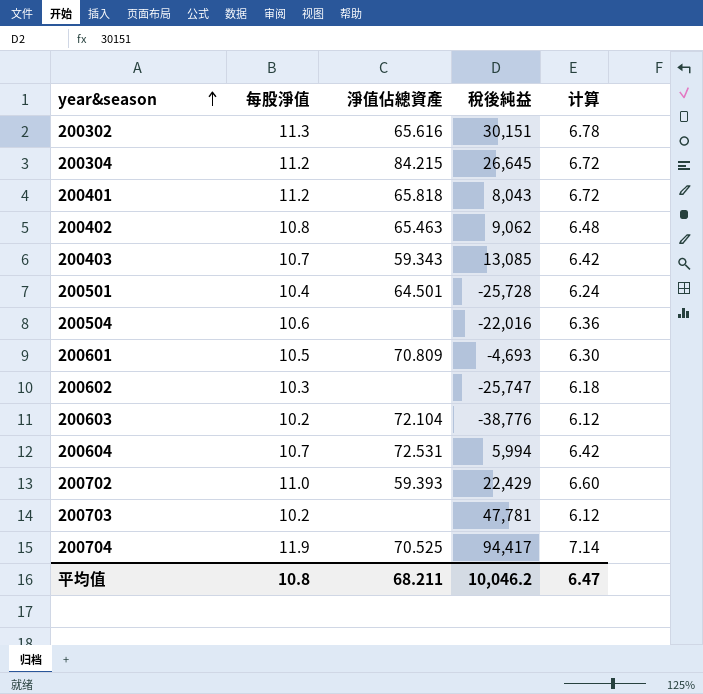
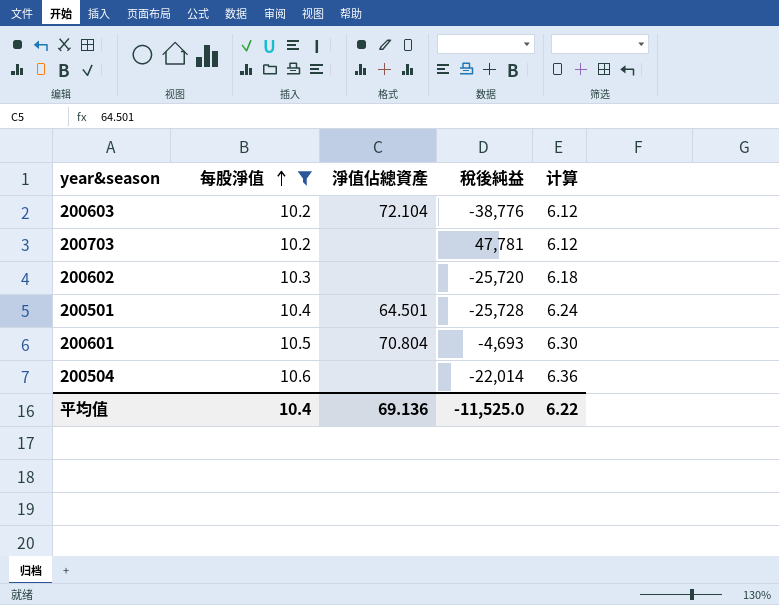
filter: none -> 每股淨值 <= 10.6
row order: year&season ascending -> 每股淨值 ascending
200602 | 稅後純益: -25,747 -> -25,720
200601 | 淨值佔總資產: 70.809 -> 70.804
200504 | 稅後純益: -22,016 -> -22,014
平均值 | 每股淨值: 10.8 -> 10.4
平均值 | 淨值佔總資產: 68.211 -> 69.136
平均值 | 稅後純益: 10,046.2 -> -11,525.0
平均值 | 计算: 6.47 -> 6.22

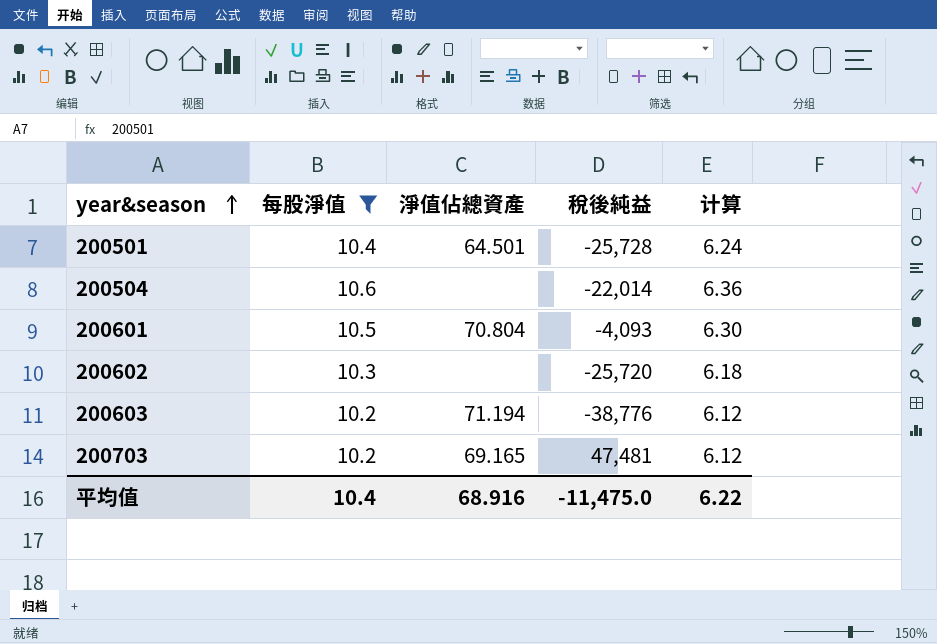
row order: 每股淨值 ascending -> year&season ascending
200601 | 稅後純益: -4,693 -> -4,093
200603 | 淨值佔總資產: 72.104 -> 71.194
200703 | 淨值佔總資產: none -> 69.165
200703 | 稅後純益: 47,781 -> 47,481
平均值 | 淨值佔總資產: 69.136 -> 68.916
平均值 | 稅後純益: -11,525.0 -> -11,475.0

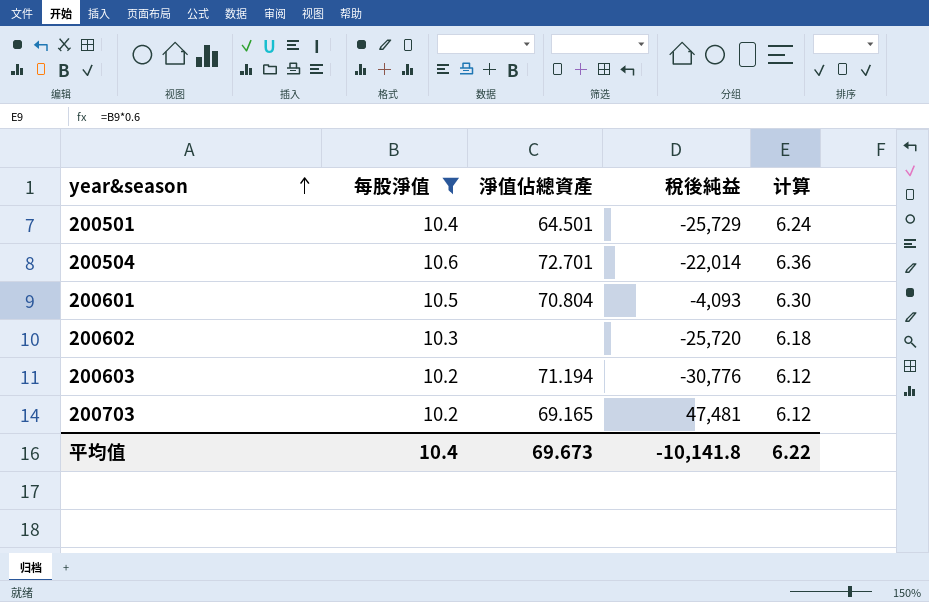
200501 | 稅後純益: -25,728 -> -25,729
200504 | 淨值佔總資產: none -> 72.701
200603 | 稅後純益: -38,776 -> -30,776
平均值 | 淨值佔總資產: 68.916 -> 69.673
平均值 | 稅後純益: -11,475.0 -> -10,141.8

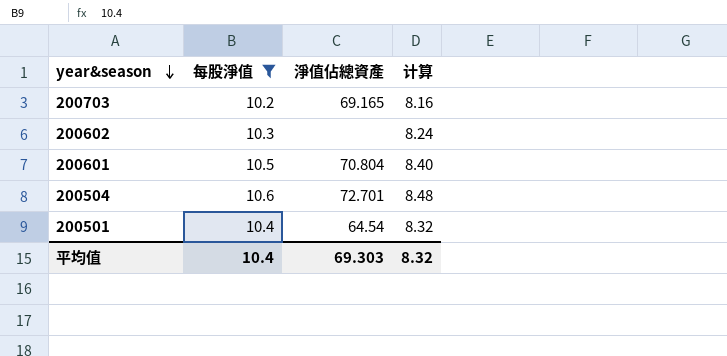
row order: year&season ascending -> year&season descending
column 稅後純益 | position: 4 -> none
column 计算 | formula: [每股淨值] * 0.6 -> [每股淨值] * 0.8
row 200603: 10.2 | 71.194 | -30,776 | 6.12 -> none
200501 | 淨值佔總資產: 64.501 -> 64.54
平均值 | 淨值佔總資產: 69.673 -> 69.303
平均值 | 计算: 6.22 -> 8.32

